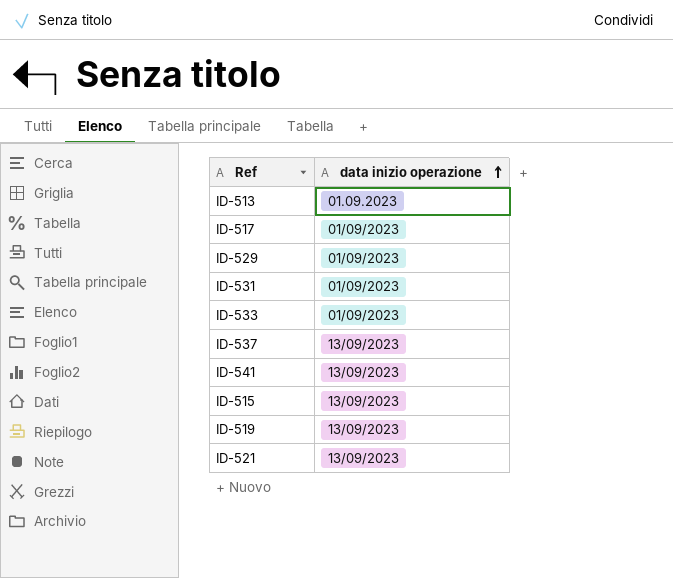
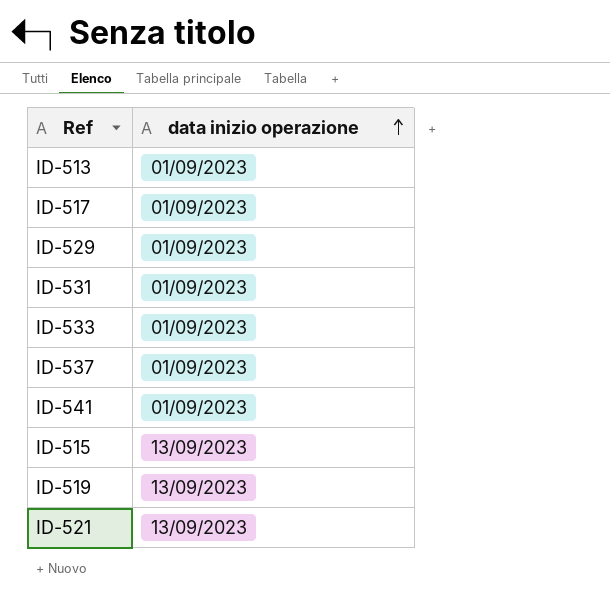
ID-513 | data inizio operazione: 01.09.2023 -> 01/09/2023
ID-537 | data inizio operazione: 13/09/2023 -> 01/09/2023
ID-541 | data inizio operazione: 13/09/2023 -> 01/09/2023

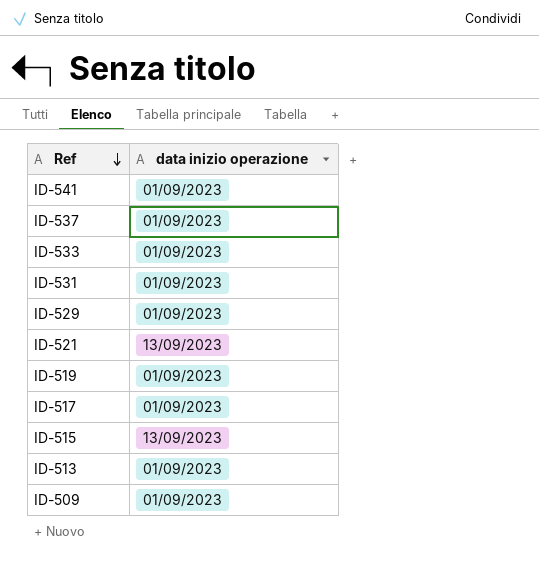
row order: data inizio operazione ascending -> Ref descending
ID-519 | data inizio operazione: 13/09/2023 -> 01/09/2023
row ID-509: none -> 01/09/2023

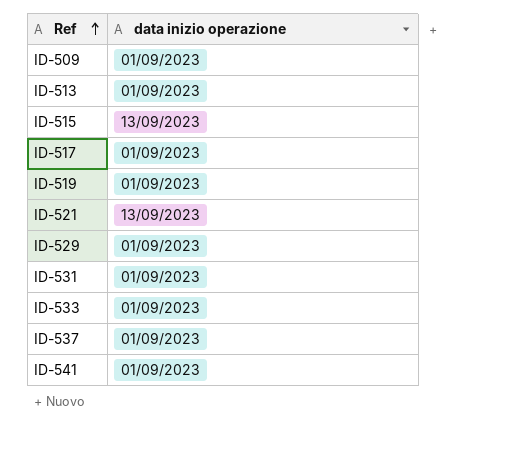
row order: Ref descending -> Ref ascending

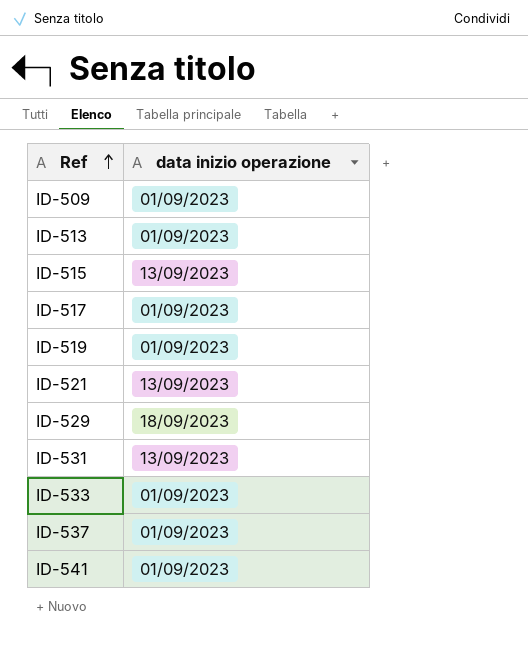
ID-529 | data inizio operazione: 01/09/2023 -> 18/09/2023
ID-531 | data inizio operazione: 01/09/2023 -> 13/09/2023

